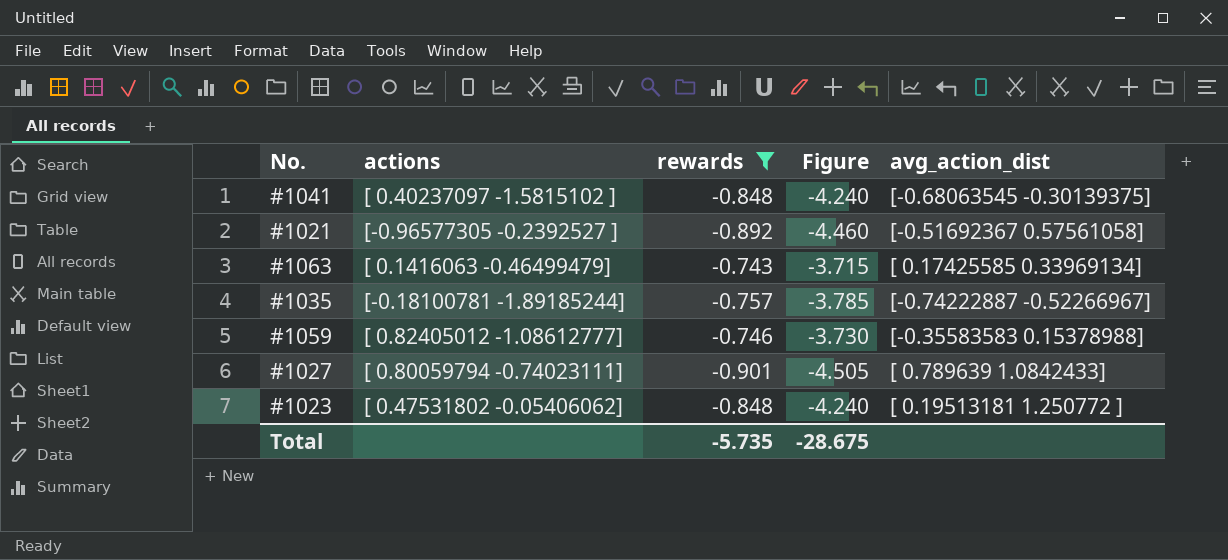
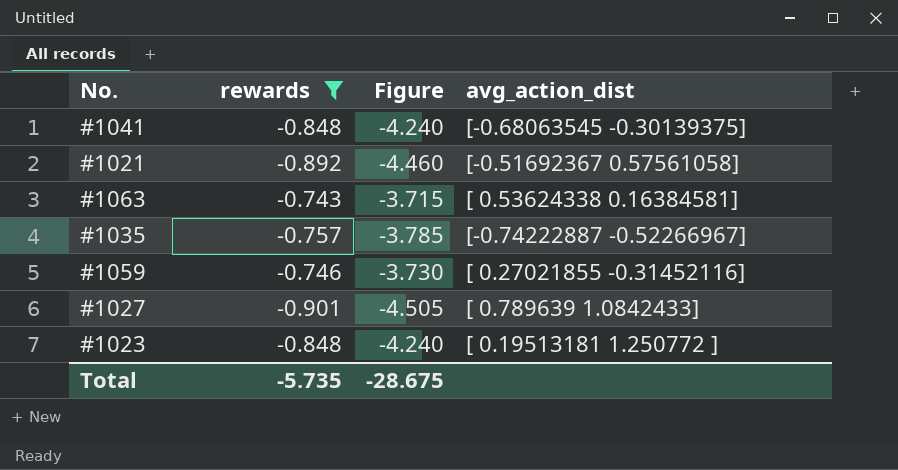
column actions | position: 2 -> none
#1063 | avg_action_dist: [ 0.17425585 0.33969134] -> [ 0.53624338 0.16384581]
#1059 | avg_action_dist: [-0.35583583 0.15378988] -> [ 0.27021855 -0.31452116]

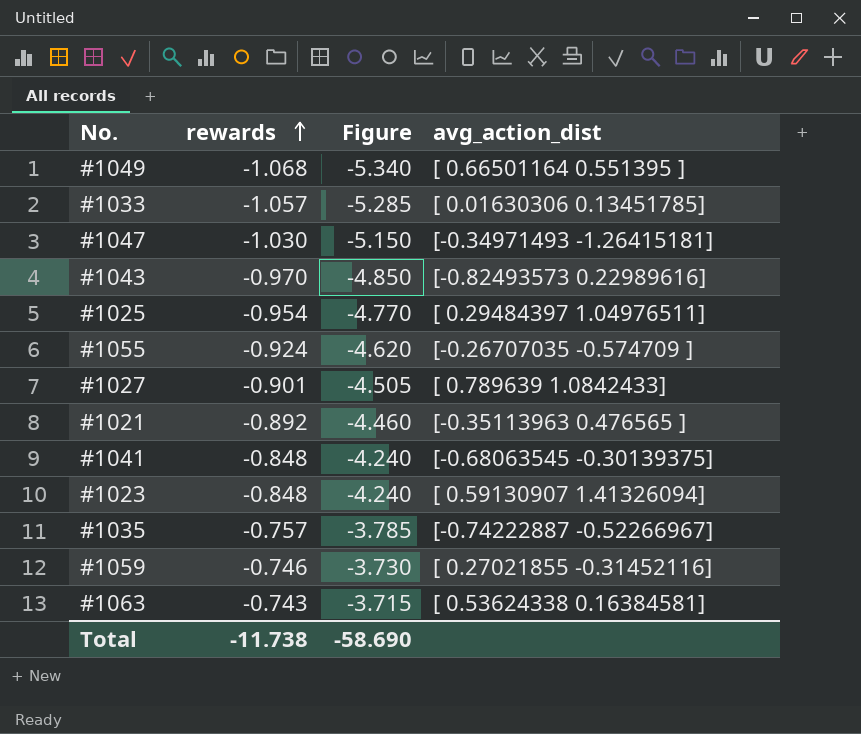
filter: rewards >= -0.901 -> none
row order: none -> rewards ascending
#1021 | avg_action_dist: [-0.51692367 0.57561058] -> [-0.35113963 0.476565 ]
#1023 | avg_action_dist: [ 0.19513181 1.250772 ] -> [ 0.59130907 1.41326094]
Total | rewards: -5.735 -> -11.738
Total | Figure: -28.675 -> -58.690

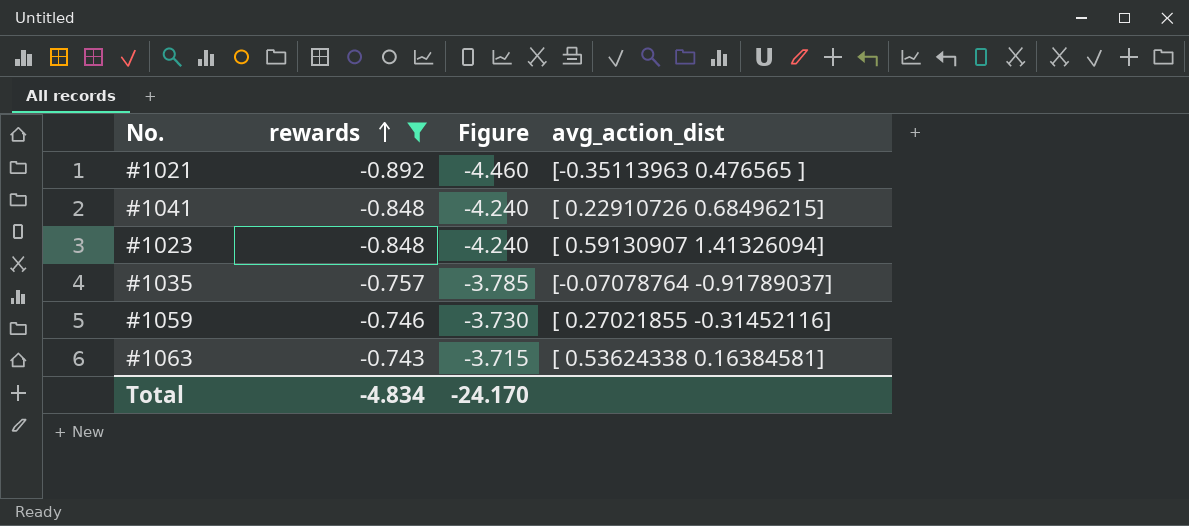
filter: none -> rewards >= -0.892
#1041 | avg_action_dist: [-0.68063545 -0.30139375] -> [ 0.22910726 0.68496215]
#1035 | avg_action_dist: [-0.74222887 -0.52266967] -> [-0.07078764 -0.91789037]
Total | rewards: -11.738 -> -4.834
Total | Figure: -58.690 -> -24.170

